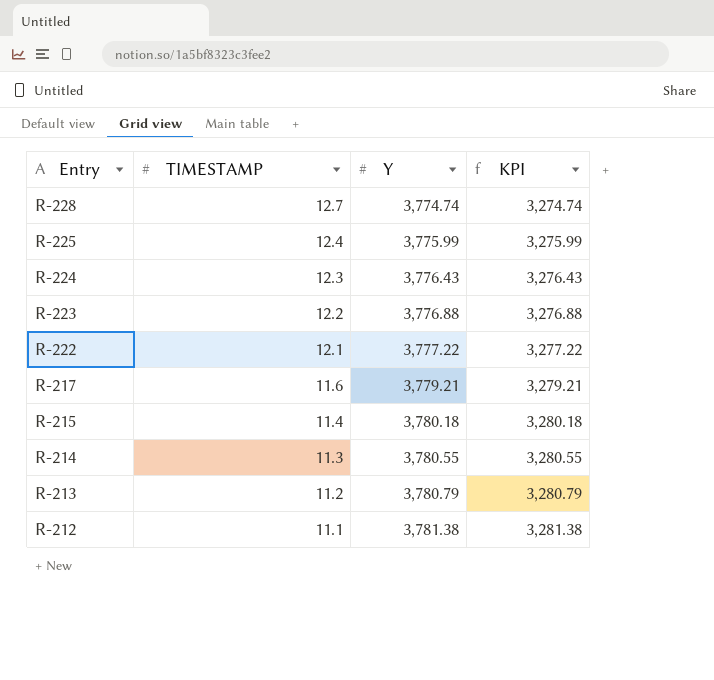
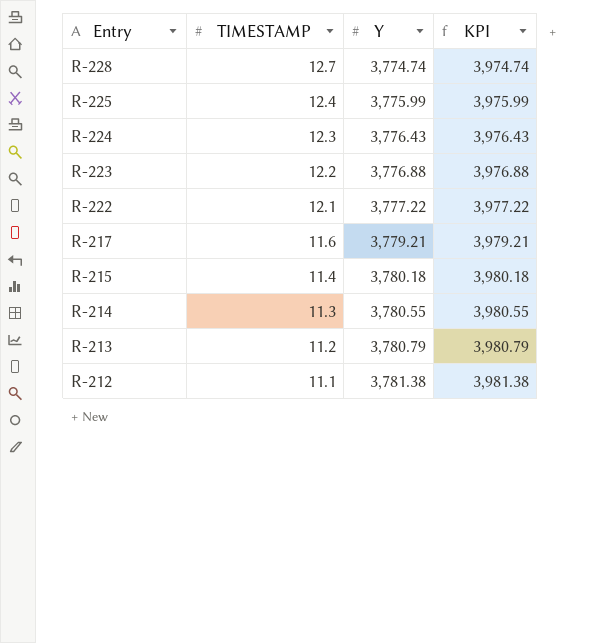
column KPI | formula: [Y] - 500 -> [Y] + 200

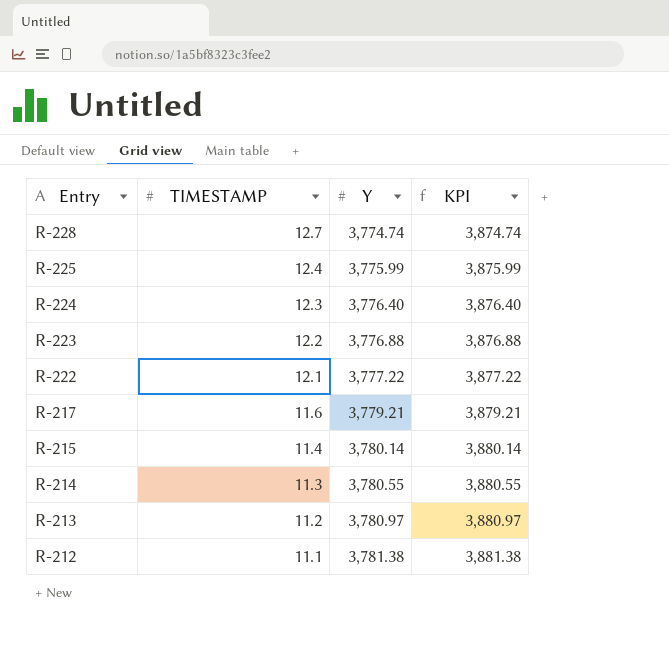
column KPI | formula: [Y] + 200 -> [Y] + 100
R-224 | Y: 3,776.43 -> 3,776.40
R-215 | Y: 3,780.18 -> 3,780.14
R-213 | Y: 3,780.79 -> 3,780.97

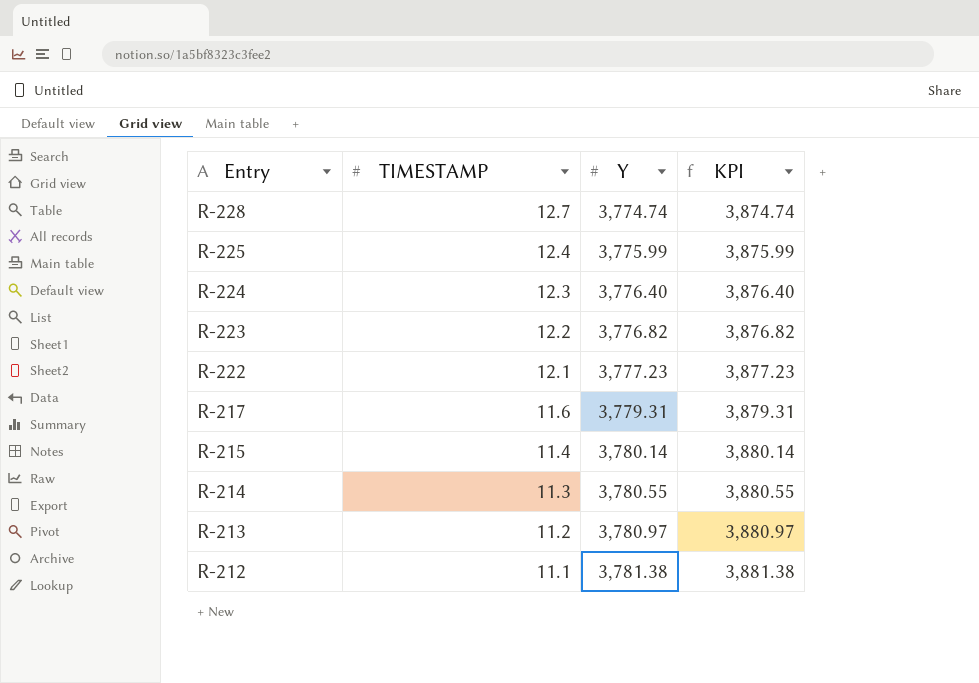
R-223 | Y: 3,776.88 -> 3,776.82
R-223 | KPI: 3,876.88 -> 3,876.82
R-222 | Y: 3,777.22 -> 3,777.23
R-222 | KPI: 3,877.22 -> 3,877.23
R-217 | Y: 3,779.21 -> 3,779.31
R-217 | KPI: 3,879.21 -> 3,879.31

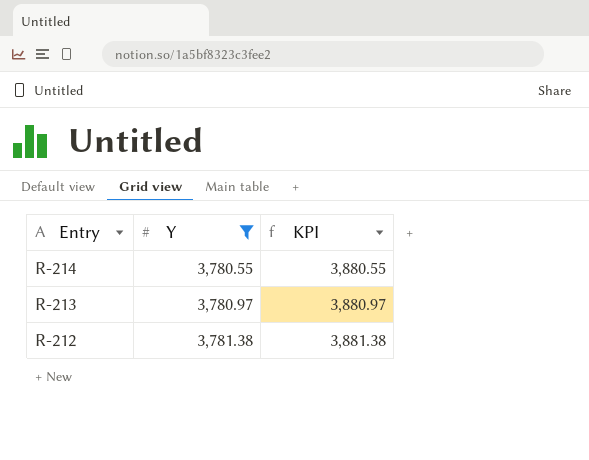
filter: none -> Y >= 3,780.55
column TIMESTAMP | position: 2 -> none

